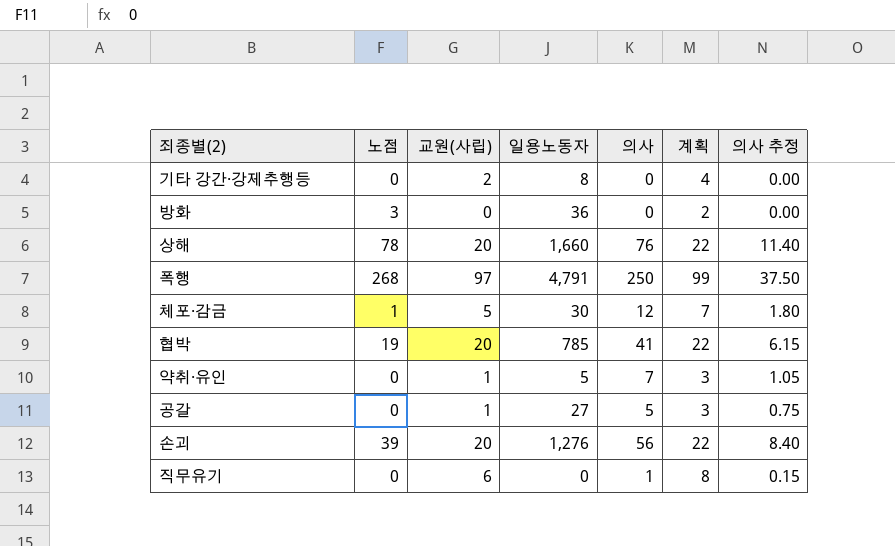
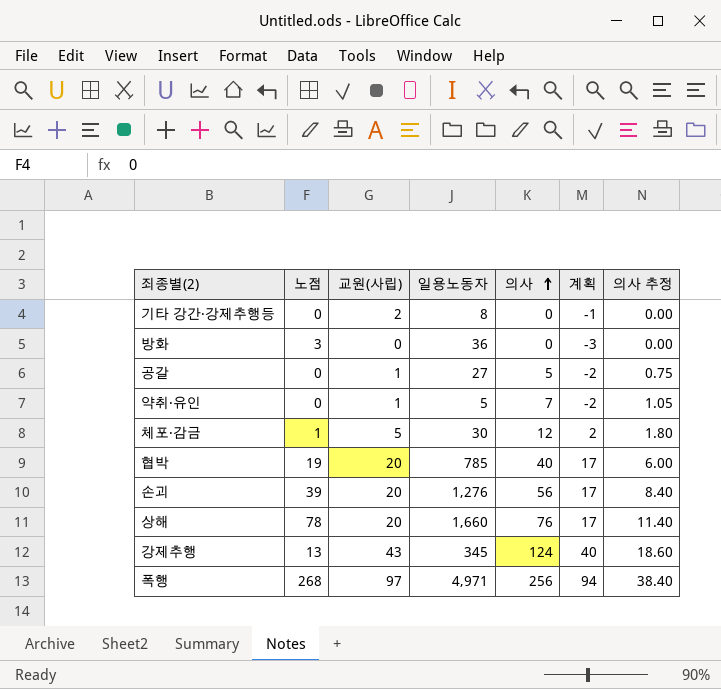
row order: none -> 의사 ascending
column 계획 | formula: [교원(사립)] + 2 -> [교원(사립)] - 3
row 직무유기: 0 | 6 | 0 | 1 | 8 | 0.15 -> none
협박 | 의사: 41 -> 40
협박 | 의사 추정: 6.15 -> 6.00
row 강제추행: none -> 13 | 43 | 345 | 124 | 40 | 18.60
폭행 | 일용노동자: 4,791 -> 4,971
폭행 | 의사: 250 -> 256
폭행 | 의사 추정: 37.50 -> 38.40

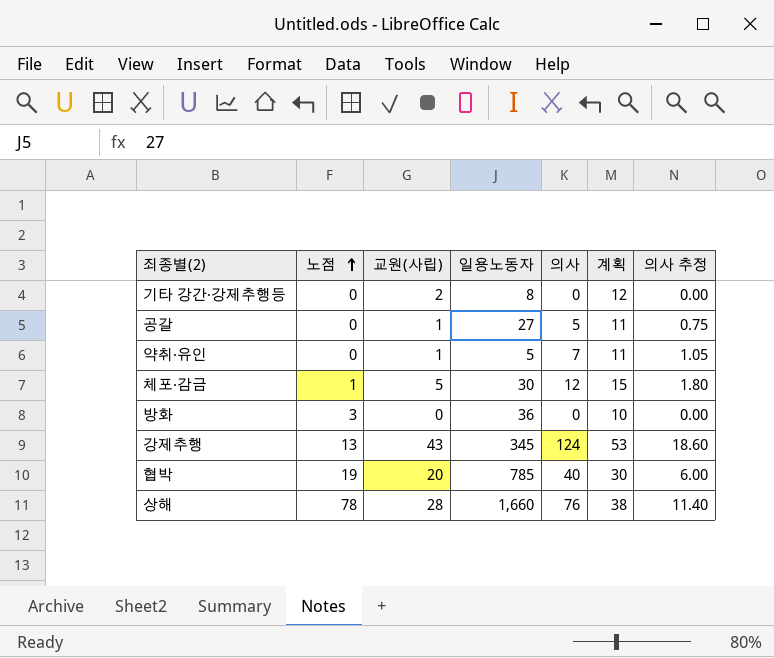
row order: 의사 ascending -> 노점 ascending
column 계획 | formula: [교원(사립)] - 3 -> [교원(사립)] + 10
row 손괴: 39 | 20 | 1,276 | 56 | 17 | 8.40 -> none
row 폭행: 268 | 97 | 4,971 | 256 | 94 | 38.40 -> none
상해 | 교원(사립): 20 -> 28

